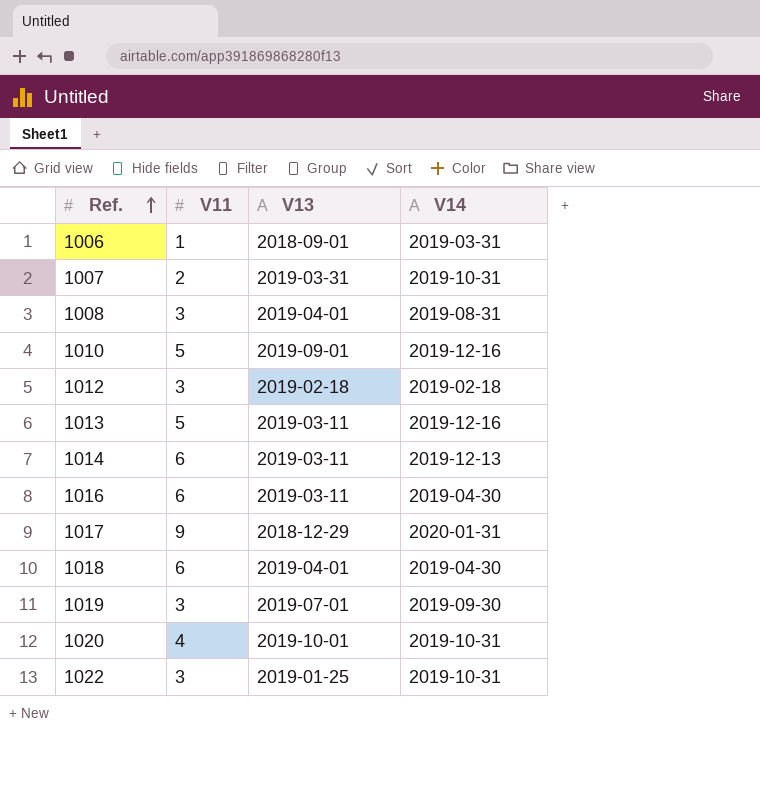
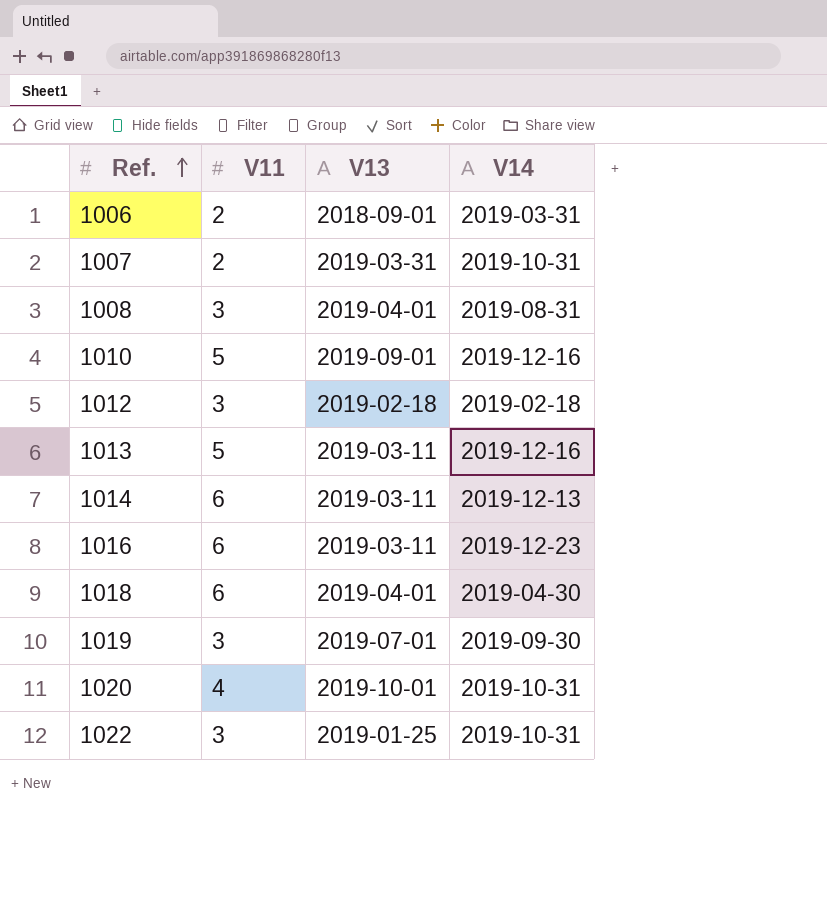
row 1017: 9 | 2018-12-29 | 2020-01-31 -> none
1006 | V11: 1 -> 2
1016 | V14: 2019-04-30 -> 2019-12-23

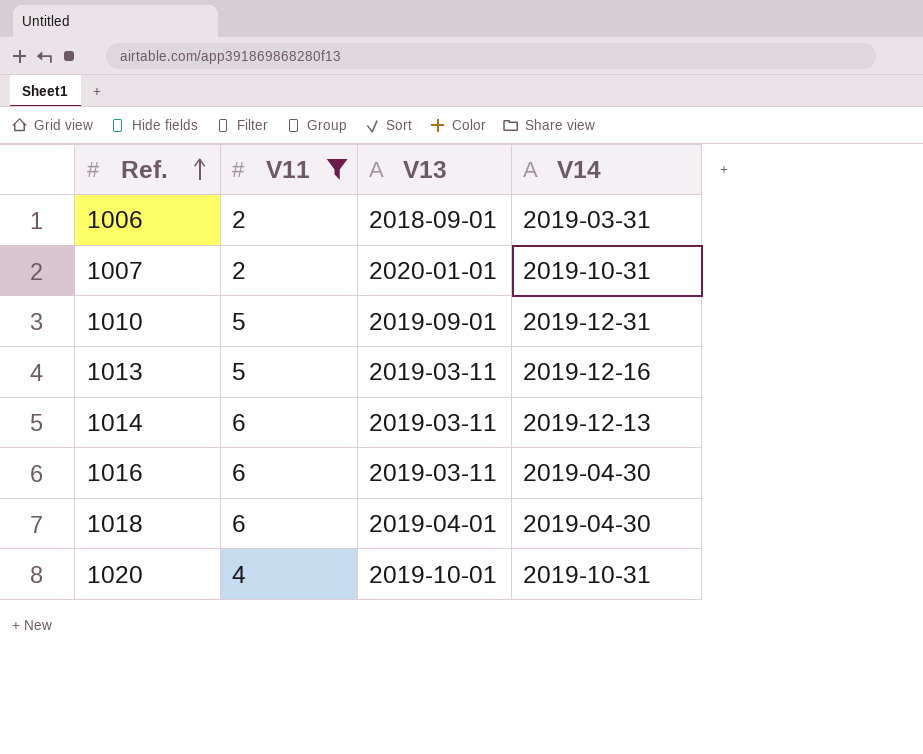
filter: none -> V11 != 3
1007 | V13: 2019-03-31 -> 2020-01-01
1010 | V14: 2019-12-16 -> 2019-12-31
1016 | V14: 2019-12-23 -> 2019-04-30

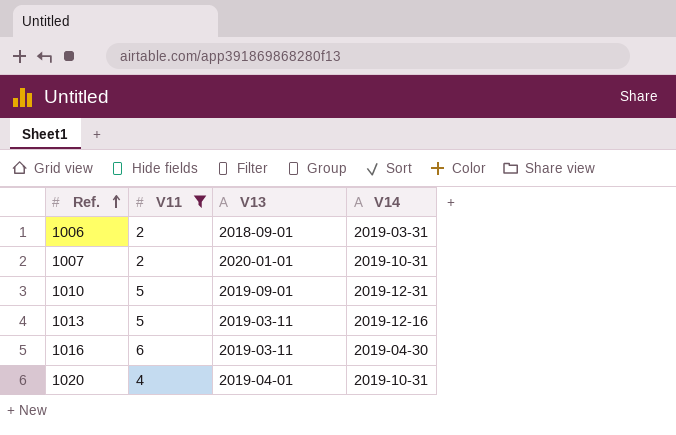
row 1014: 6 | 2019-03-11 | 2019-12-13 -> none
row 1018: 6 | 2019-04-01 | 2019-04-30 -> none
1020 | V13: 2019-10-01 -> 2019-04-01

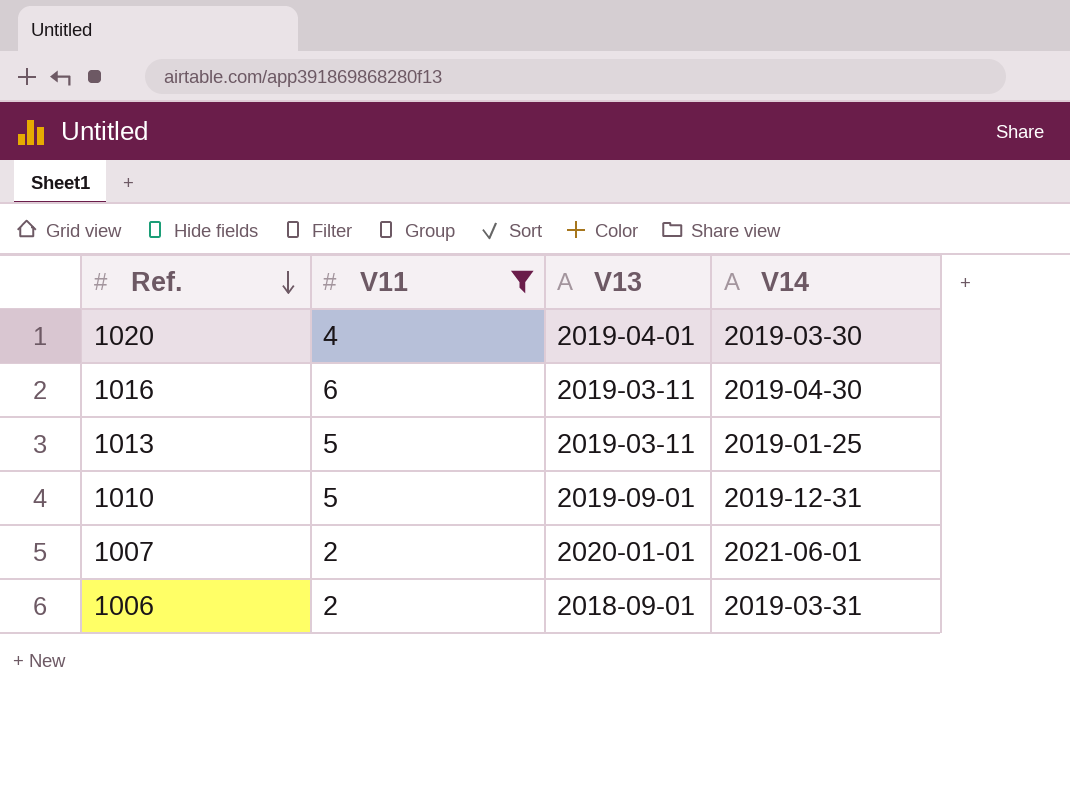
row order: Ref. ascending -> Ref. descending
1020 | V14: 2019-10-31 -> 2019-03-30
1013 | V14: 2019-12-16 -> 2019-01-25
1007 | V14: 2019-10-31 -> 2021-06-01

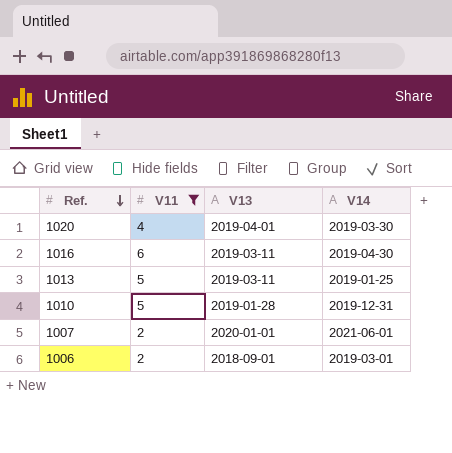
1010 | V13: 2019-09-01 -> 2019-01-28
1006 | V14: 2019-03-31 -> 2019-03-01

